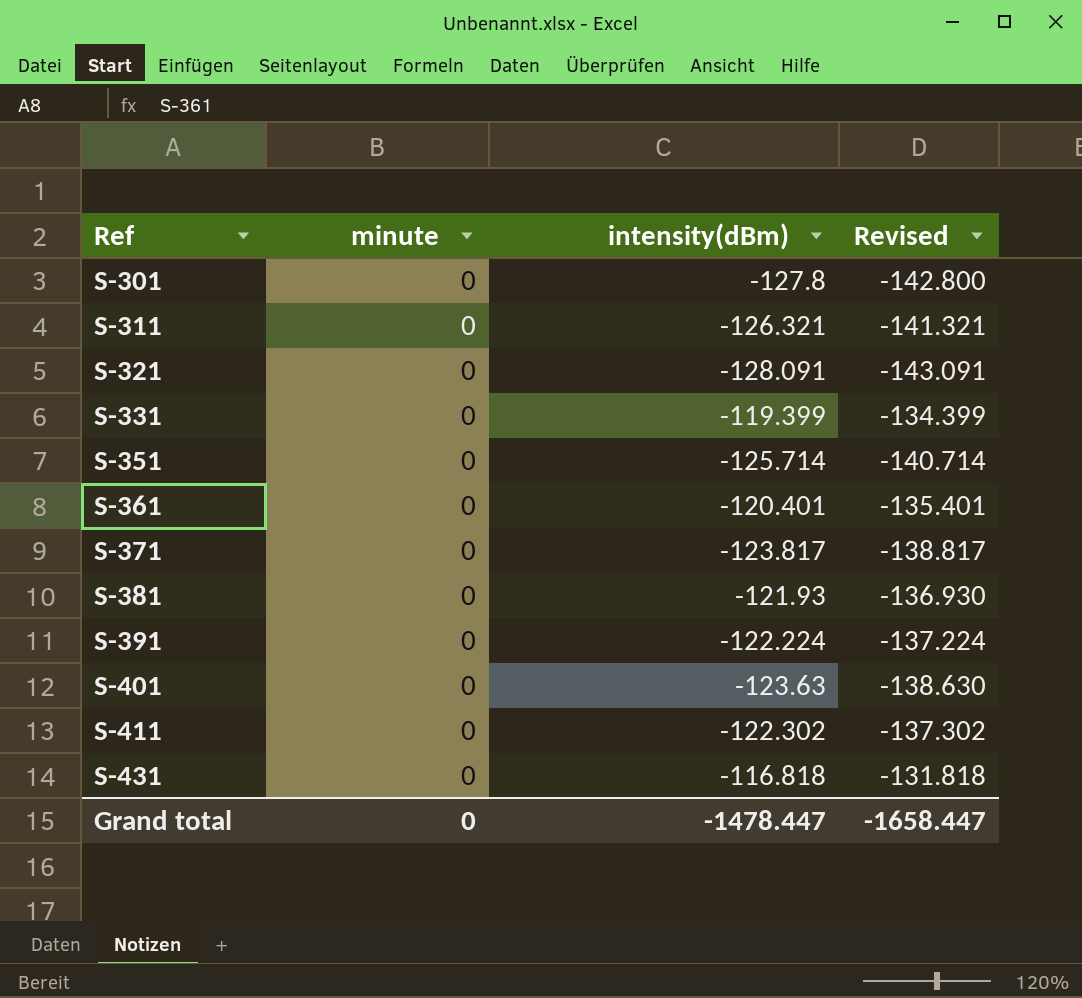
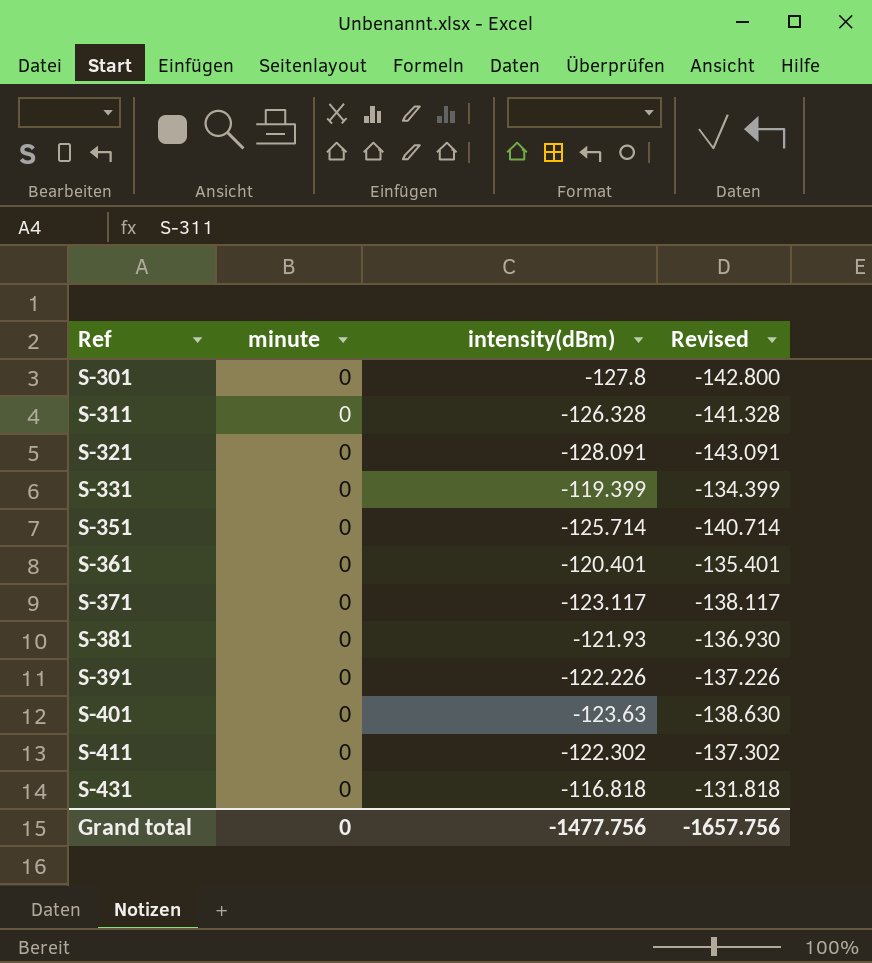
S-311 | intensity(dBm): -126.321 -> -126.328
S-311 | Revised: -141.321 -> -141.328
S-371 | intensity(dBm): -123.817 -> -123.117
S-371 | Revised: -138.817 -> -138.117
S-391 | intensity(dBm): -122.224 -> -122.226
S-391 | Revised: -137.224 -> -137.226
Grand total | intensity(dBm): -1478.447 -> -1477.756
Grand total | Revised: -1658.447 -> -1657.756

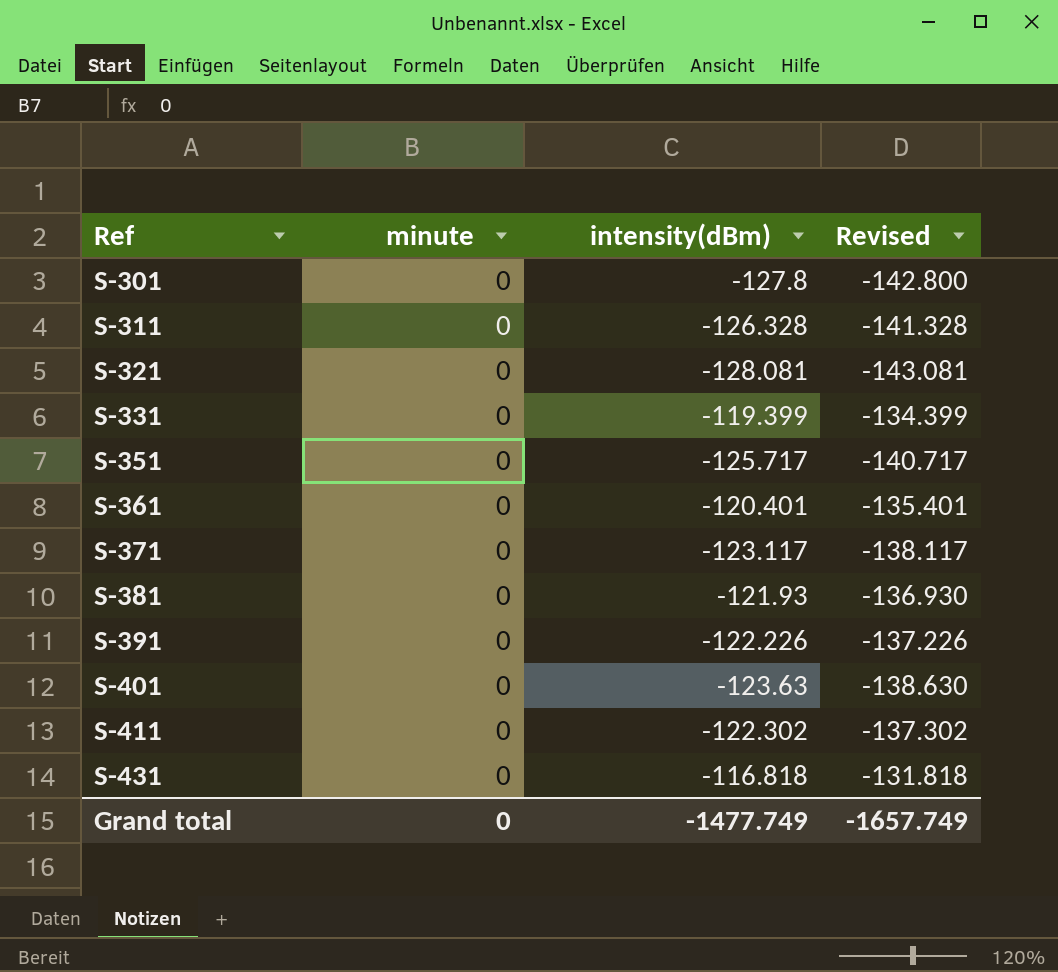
S-321 | intensity(dBm): -128.091 -> -128.081
S-321 | Revised: -143.091 -> -143.081
S-351 | intensity(dBm): -125.714 -> -125.717
S-351 | Revised: -140.714 -> -140.717
Grand total | intensity(dBm): -1477.756 -> -1477.749
Grand total | Revised: -1657.756 -> -1657.749

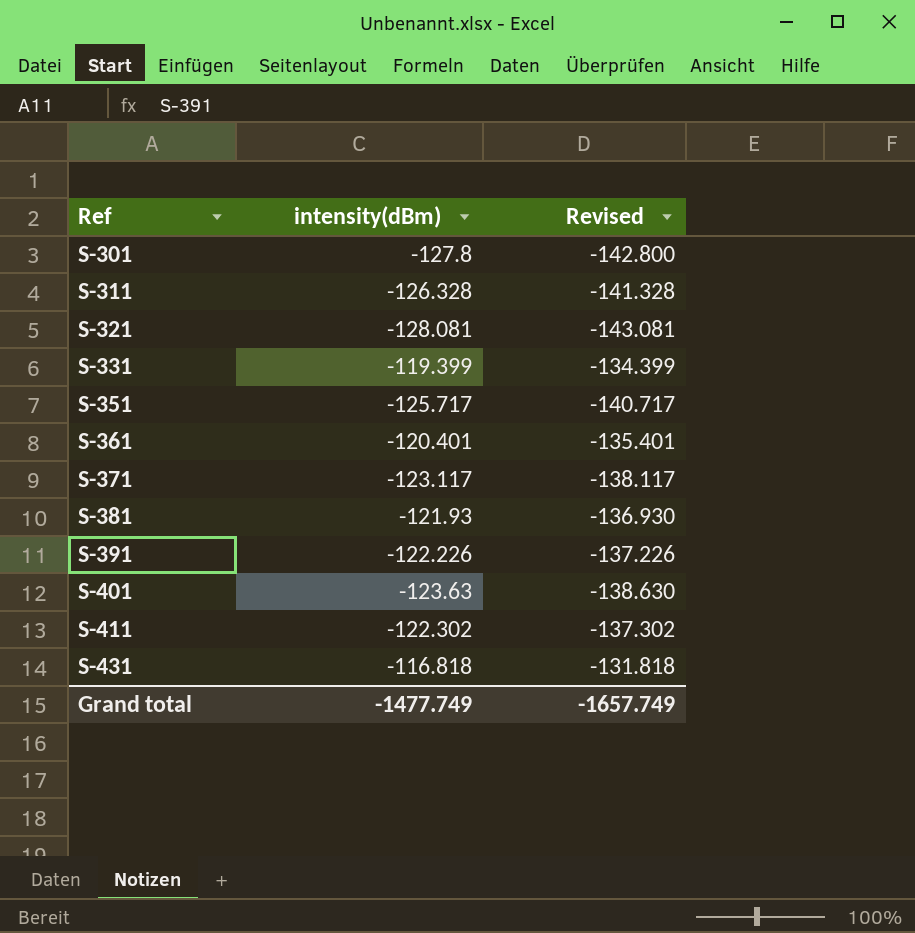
column minute | position: 2 -> none

